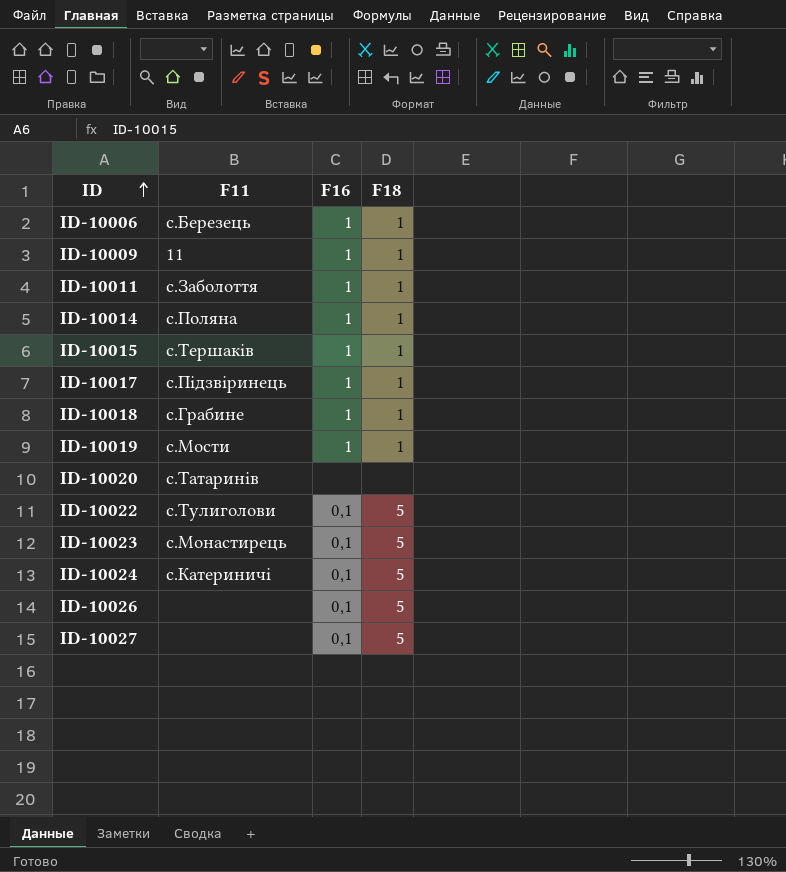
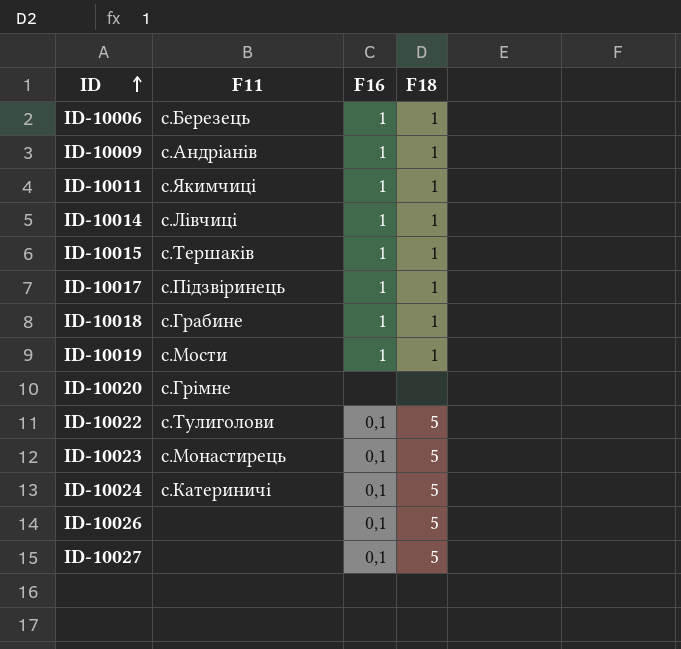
ID-10009 | F11: 11 -> с.Андріанів
ID-10011 | F11: с.Заболоття -> с.Якимчиці
ID-10014 | F11: с.Поляна -> с.Лівчиці
ID-10020 | F11: с.Татаринів -> с.Грімне

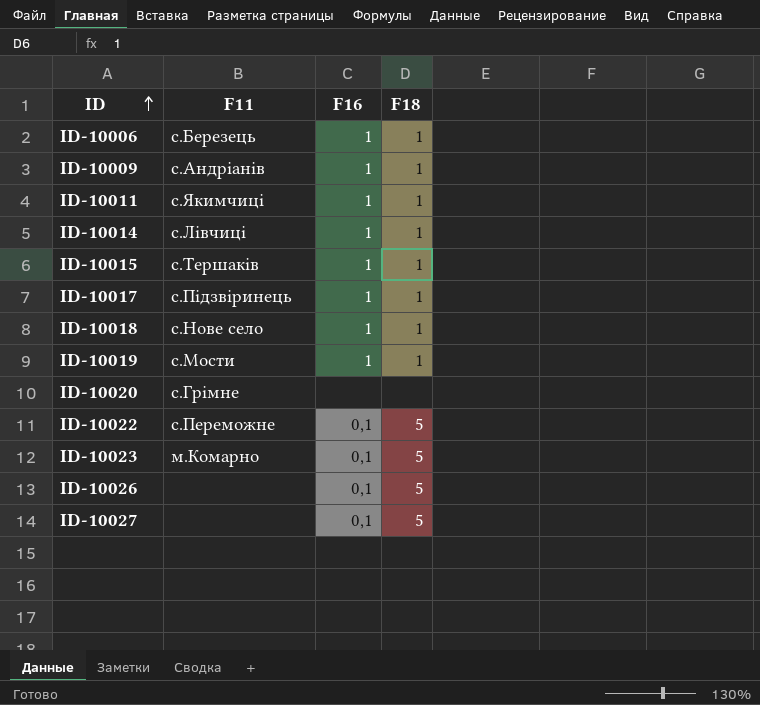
row ID-10024: с.Катериничі | 0,1 | 5 -> none
ID-10018 | F11: с.Грабине -> с.Нове село
ID-10022 | F11: с.Тулиголови -> с.Переможне
ID-10023 | F11: с.Монастирець -> м.Комарно

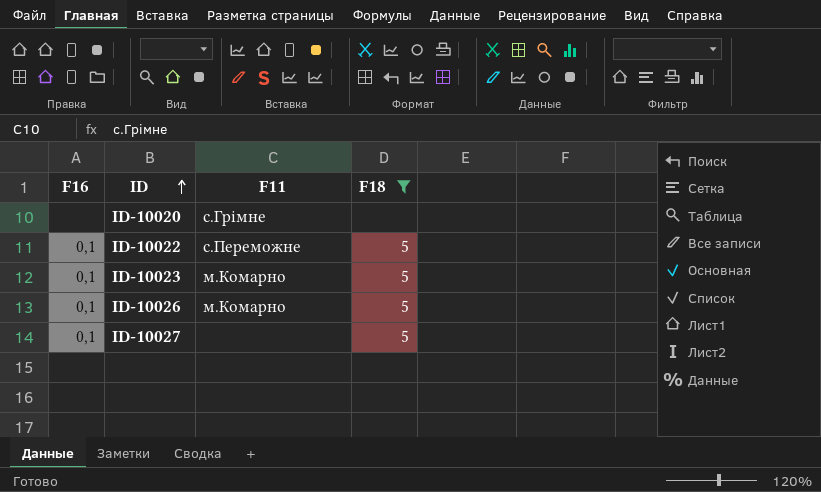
filter: none -> F18 != 1
column F16 | position: 3 -> 1
ID-10026 | F11: none -> м.Комарно

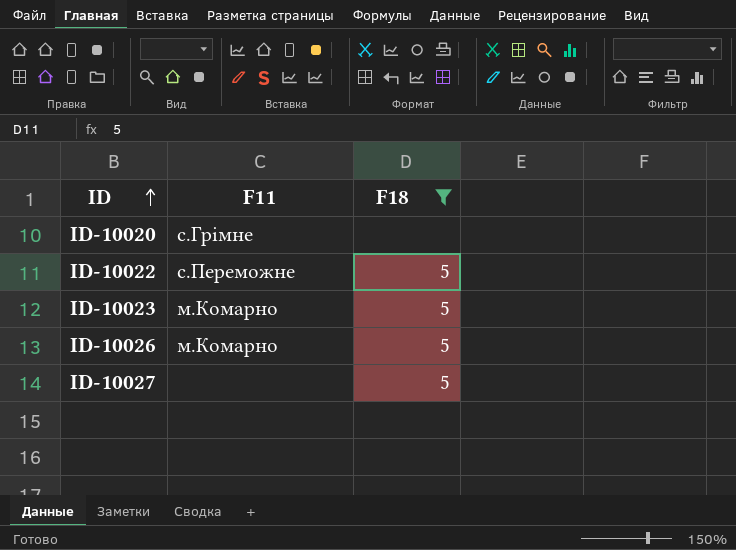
column F16 | position: 1 -> none

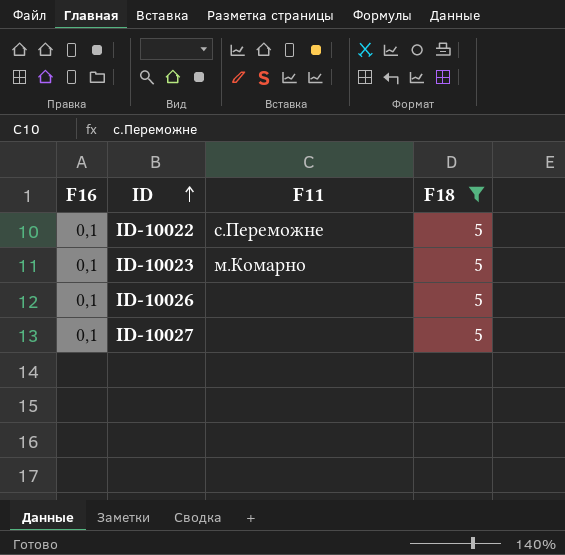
column F16 | position: none -> 1
row ID-10020: с.Грімне | none -> none
ID-10026 | F11: м.Комарно -> none

